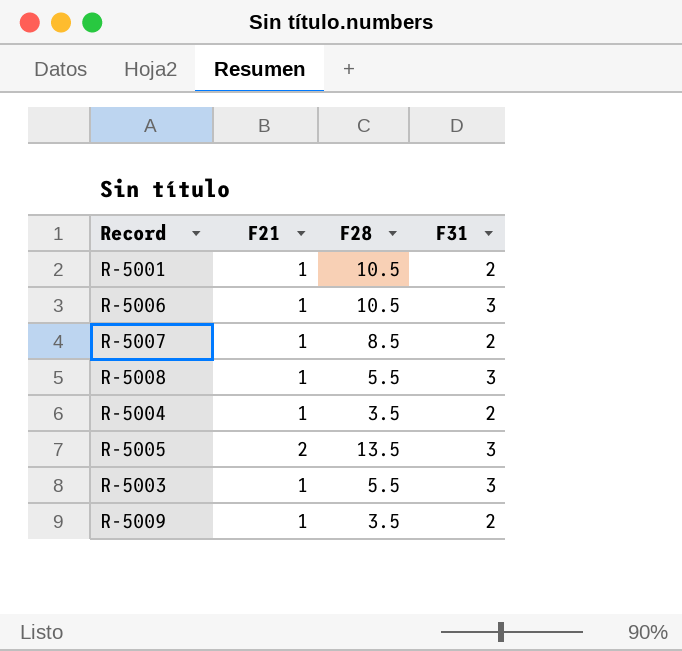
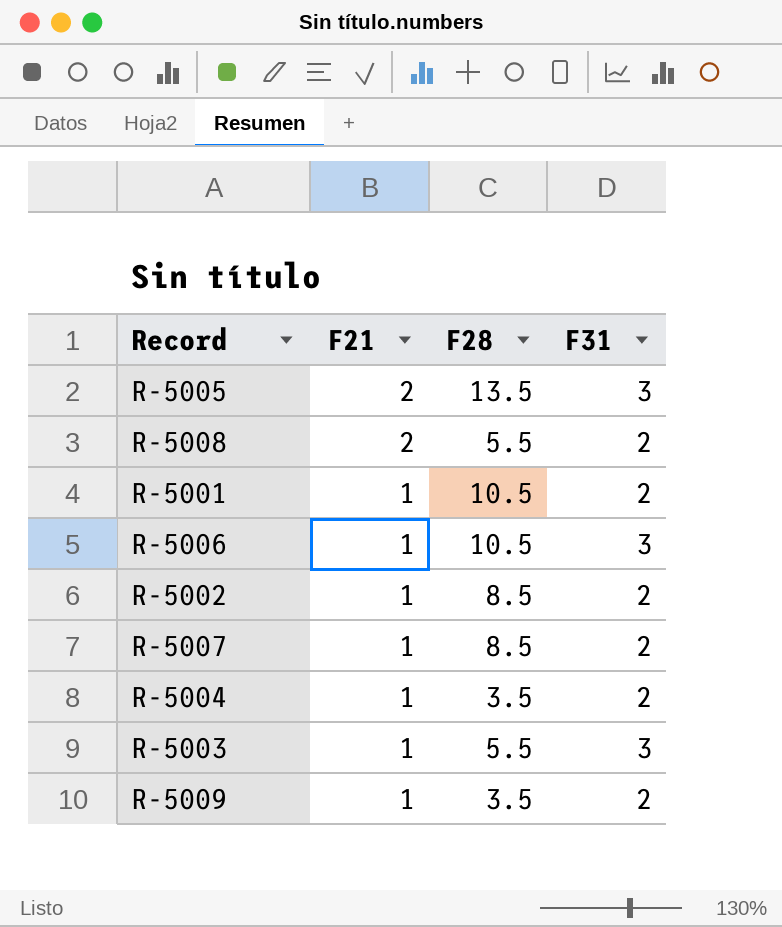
row order: none -> F21 descending
R-5008 | F21: 1 -> 2
R-5008 | F31: 3 -> 2
row R-5002: none -> 1 | 8.5 | 2

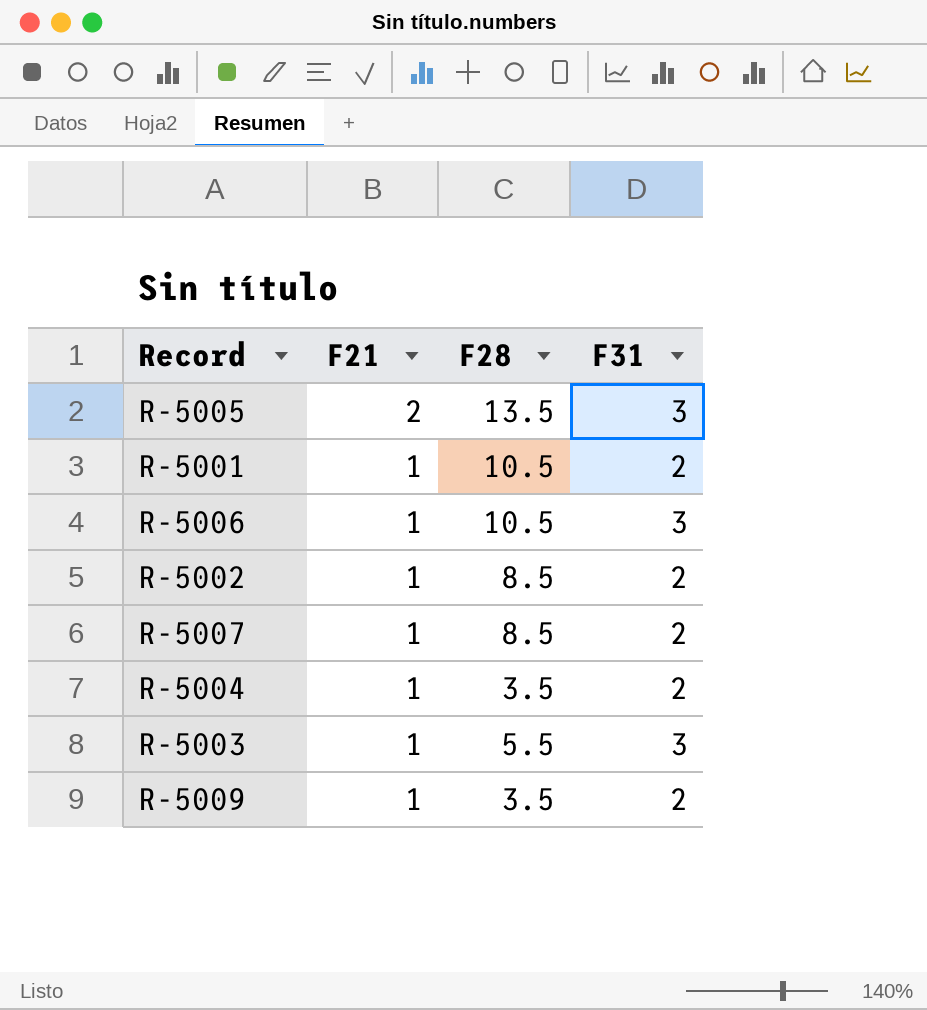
row R-5008: 2 | 5.5 | 2 -> none

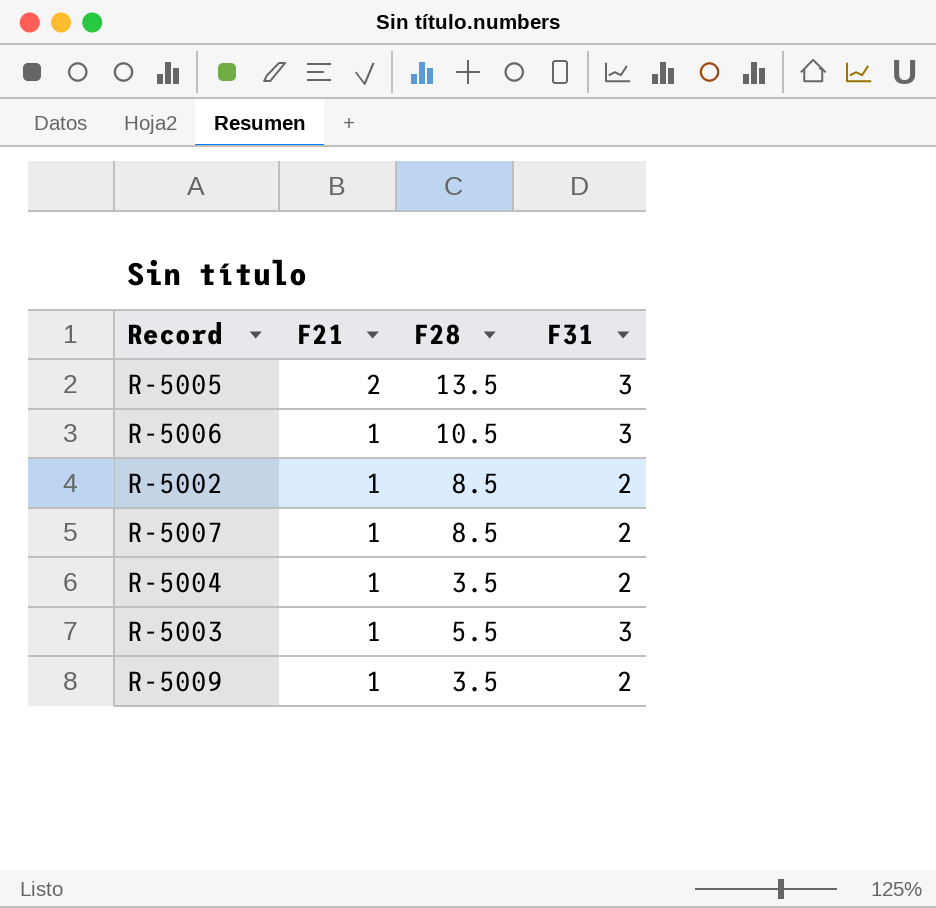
row R-5001: 1 | 10.5 | 2 -> none

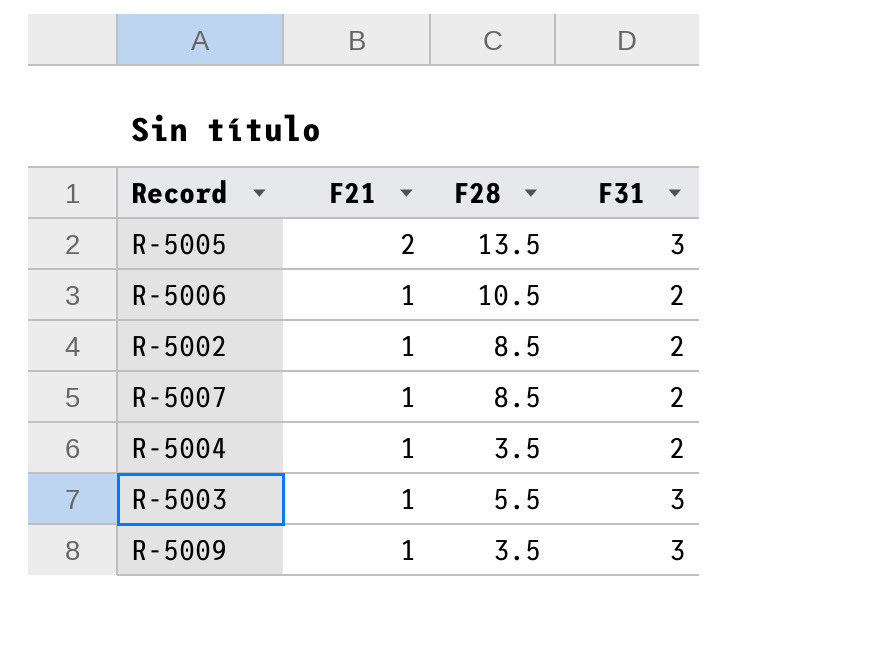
R-5006 | F31: 3 -> 2
R-5009 | F31: 2 -> 3

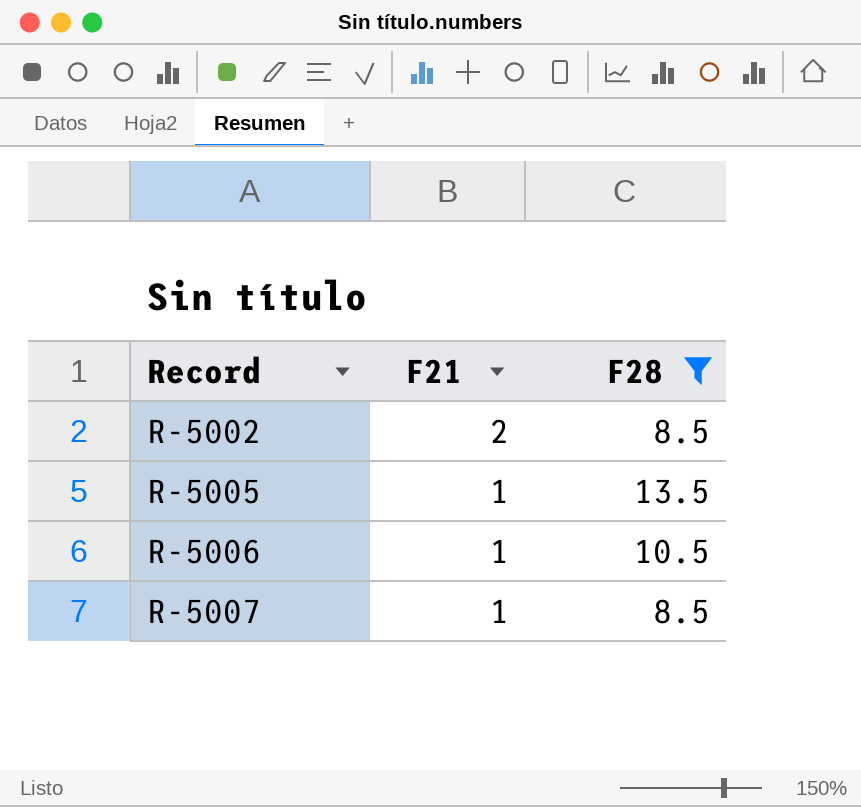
filter: none -> F28 >= 8.5
row order: F21 descending -> Record ascending
column F31 | position: 4 -> none
R-5002 | F21: 1 -> 2
R-5005 | F21: 2 -> 1

